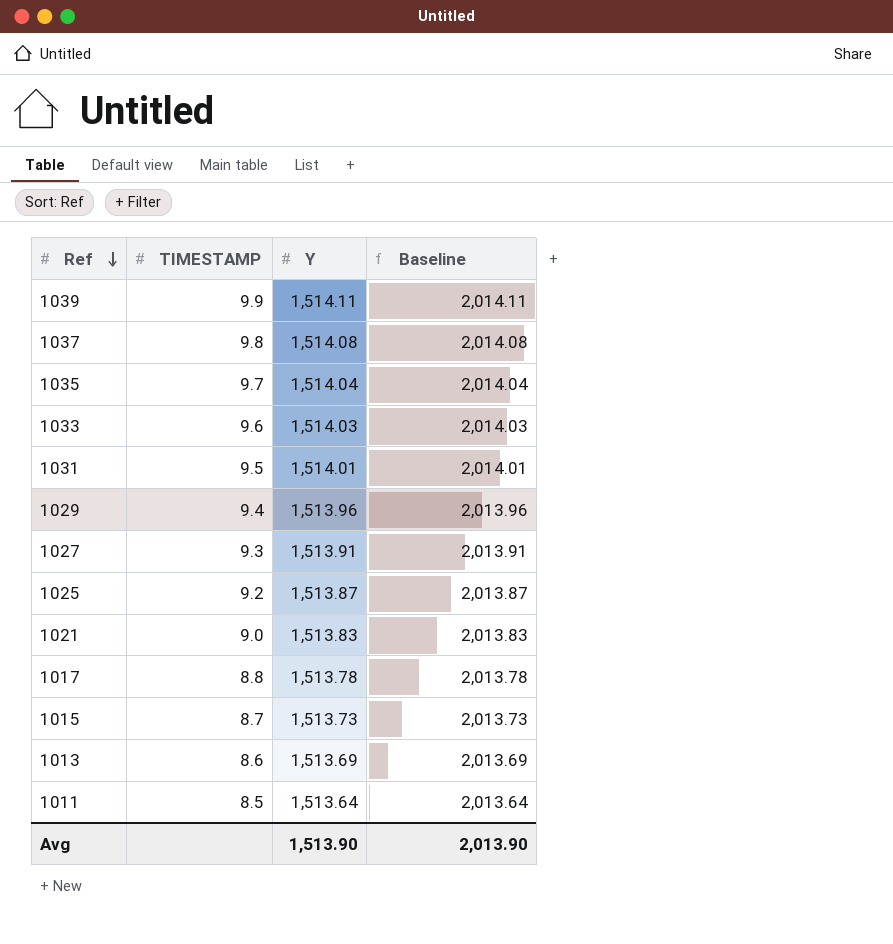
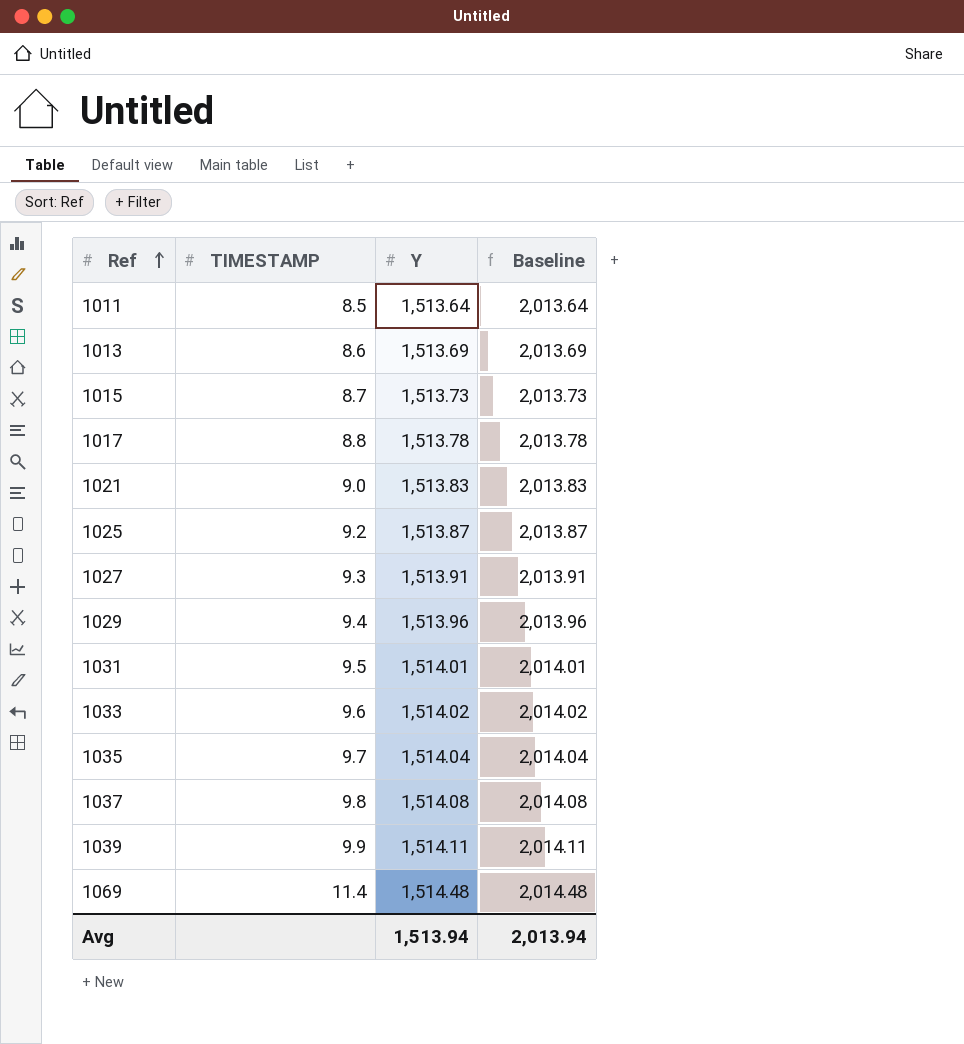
row order: Ref descending -> Ref ascending
1033 | Y: 1,514.03 -> 1,514.02
1033 | Baseline: 2,014.03 -> 2,014.02
row 1069: none -> 11.4 | 1,514.48 | 2,014.48
Avg | Y: 1,513.90 -> 1,513.94
Avg | Baseline: 2,013.90 -> 2,013.94

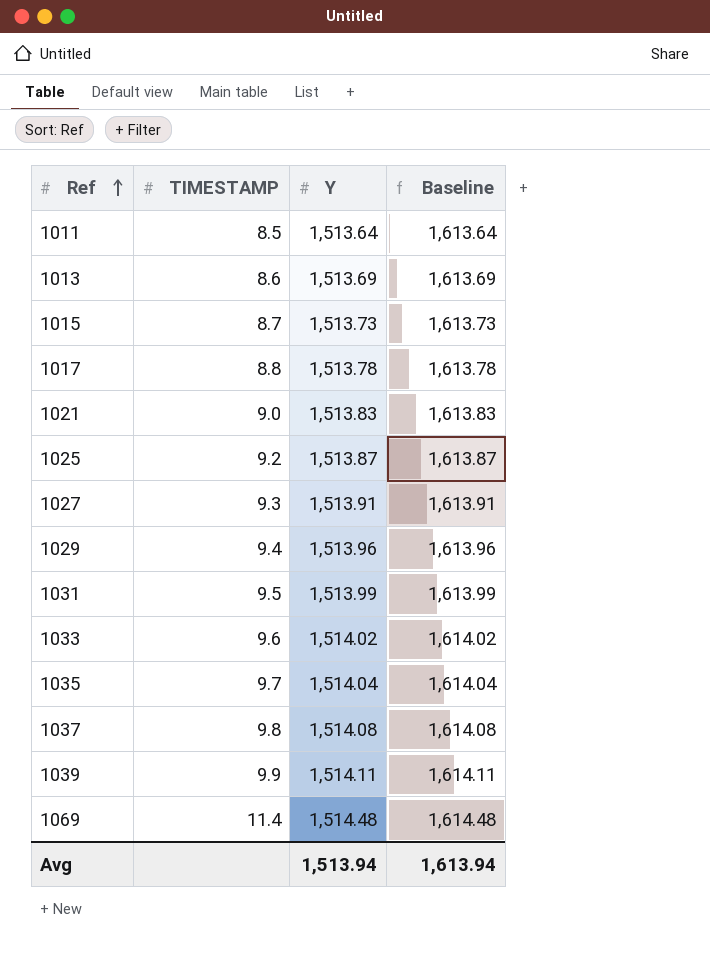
column Baseline | formula: [Y] + 500 -> [Y] + 100
1031 | Y: 1,514.01 -> 1,513.99
Avg | Baseline: 2,013.94 -> 1,613.94

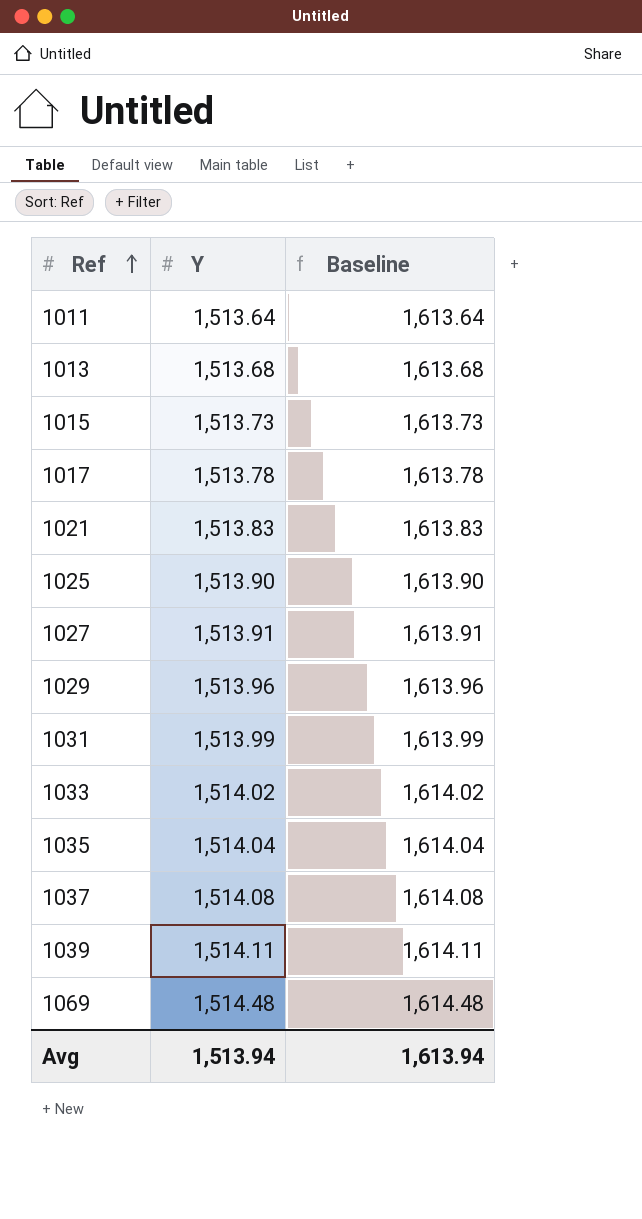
column TIMESTAMP | position: 2 -> none
1013 | Y: 1,513.69 -> 1,513.68
1013 | Baseline: 1,613.69 -> 1,613.68
1025 | Y: 1,513.87 -> 1,513.90
1025 | Baseline: 1,613.87 -> 1,613.90

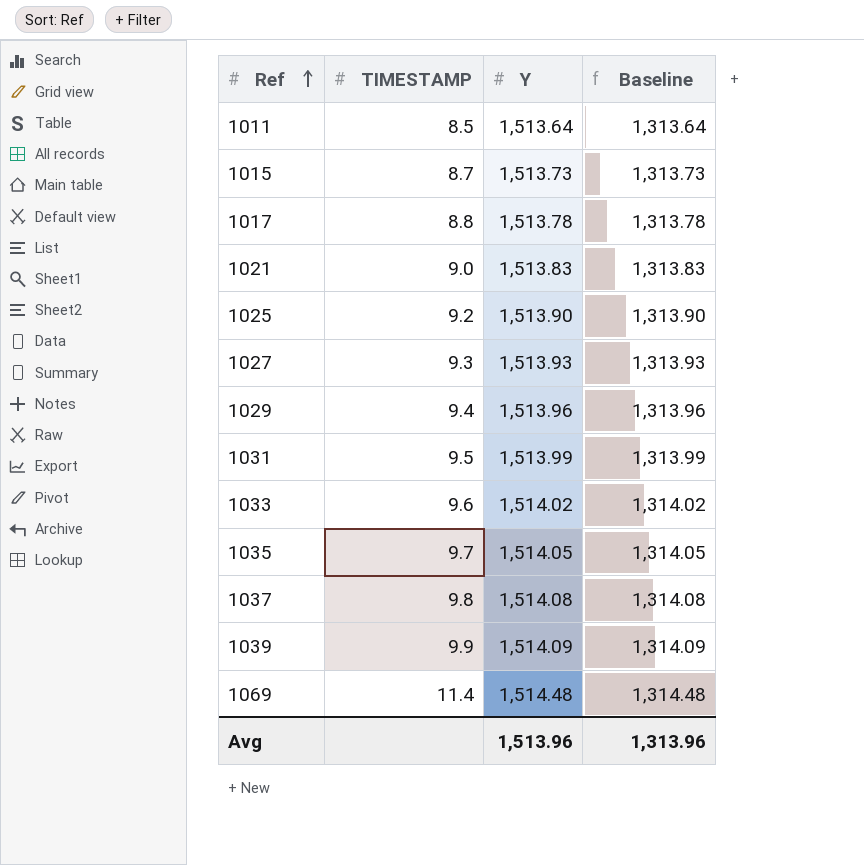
column TIMESTAMP | position: none -> 2
column Baseline | formula: [Y] + 100 -> [Y] - 200
row 1013: 1,513.68 | 1,613.68 -> none
1027 | Y: 1,513.91 -> 1,513.93
1035 | Y: 1,514.04 -> 1,514.05
1039 | Y: 1,514.11 -> 1,514.09
Avg | Y: 1,513.94 -> 1,513.96
Avg | Baseline: 1,613.94 -> 1,313.96

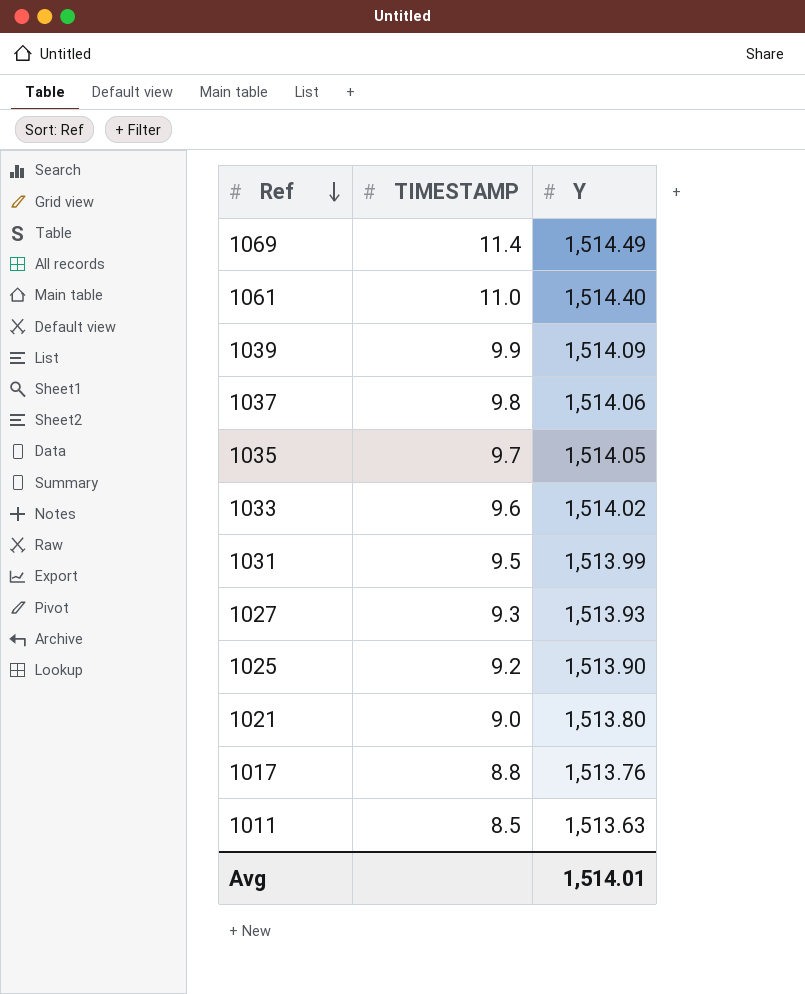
row order: Ref ascending -> Ref descending
column Baseline | formula: [Y] - 200 -> none
row 1015: 8.7 | 1,513.73 | 1,313.73 -> none
row 1029: 9.4 | 1,513.96 | 1,313.96 -> none
1069 | Y: 1,514.48 -> 1,514.49
row 1061: none -> 11.0 | 1,514.40
1037 | Y: 1,514.08 -> 1,514.06
1021 | Y: 1,513.83 -> 1,513.80
1017 | Y: 1,513.78 -> 1,513.76
1011 | Y: 1,513.64 -> 1,513.63
Avg | Y: 1,513.96 -> 1,514.01

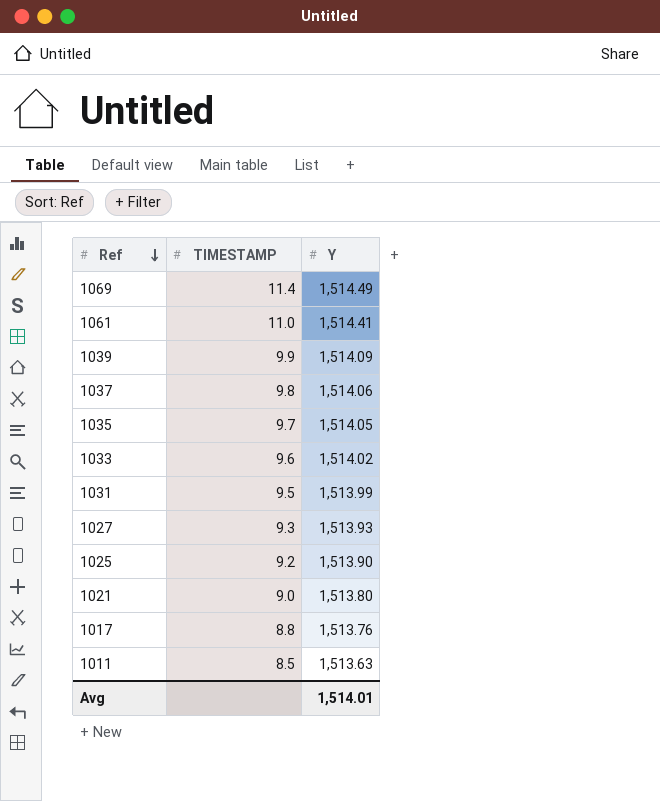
1061 | Y: 1,514.40 -> 1,514.41

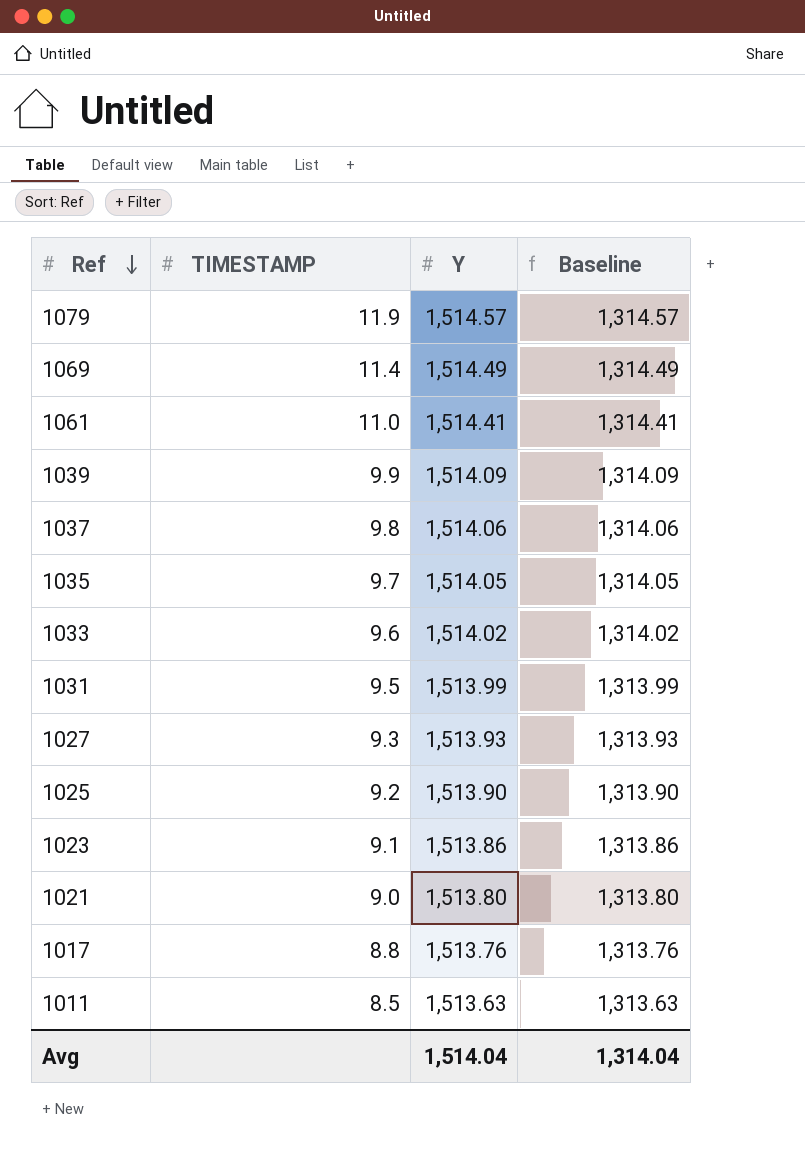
column Baseline | formula: none -> [Y] - 200
row 1079: none -> 11.9 | 1,514.57 | 1,314.57
row 1023: none -> 9.1 | 1,513.86 | 1,313.86
Avg | Y: 1,514.01 -> 1,514.04

